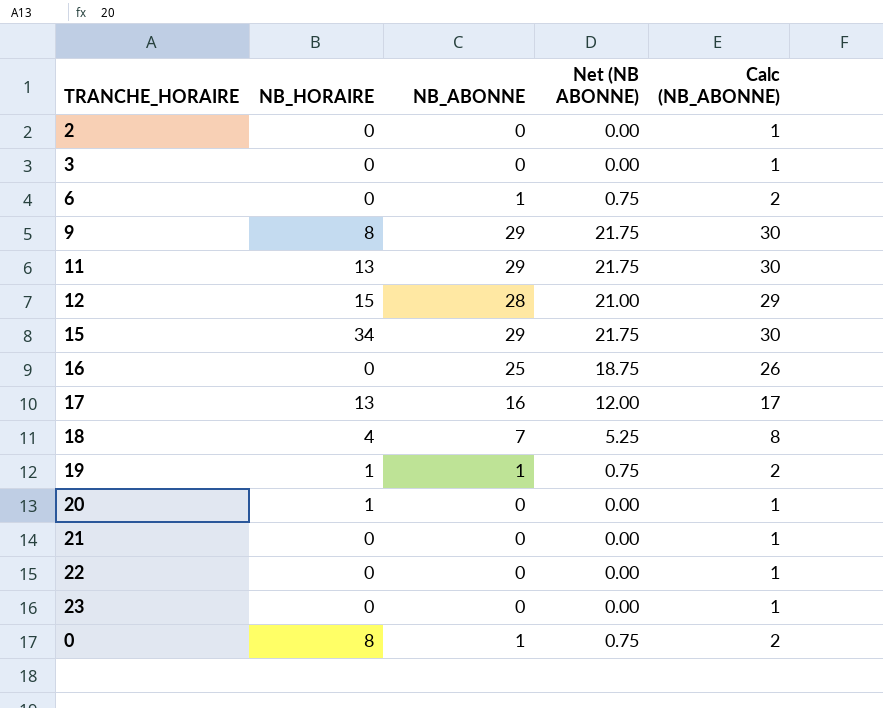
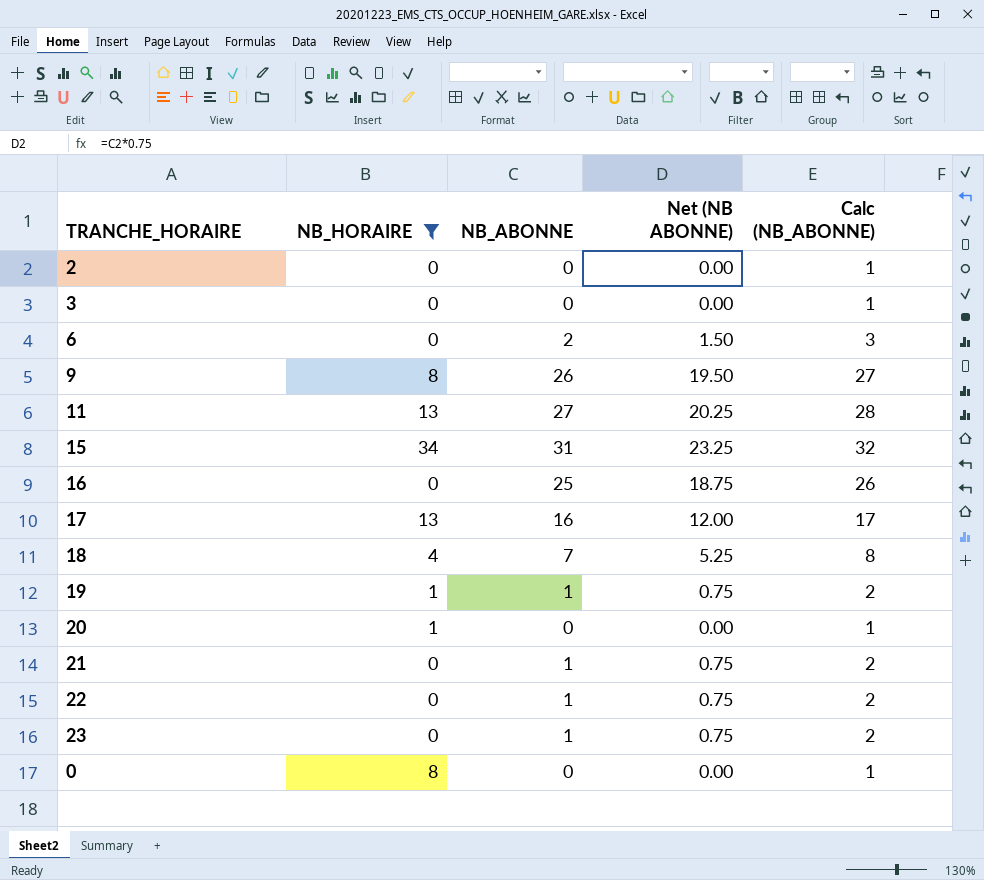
filter: none -> NB_HORAIRE != 15
6 | NB_ABONNE: 1 -> 2
6 | Net (NB ABONNE): 0.75 -> 1.50
6 | Calc (NB_ABONNE): 2 -> 3
9 | NB_ABONNE: 29 -> 26
9 | Net (NB ABONNE): 21.75 -> 19.50
9 | Calc (NB_ABONNE): 30 -> 27
11 | NB_ABONNE: 29 -> 27
11 | Net (NB ABONNE): 21.75 -> 20.25
11 | Calc (NB_ABONNE): 30 -> 28
15 | NB_ABONNE: 29 -> 31
15 | Net (NB ABONNE): 21.75 -> 23.25
15 | Calc (NB_ABONNE): 30 -> 32
21 | NB_ABONNE: 0 -> 1
21 | Net (NB ABONNE): 0.00 -> 0.75
21 | Calc (NB_ABONNE): 1 -> 2
22 | NB_ABONNE: 0 -> 1
22 | Net (NB ABONNE): 0.00 -> 0.75
22 | Calc (NB_ABONNE): 1 -> 2
23 | NB_ABONNE: 0 -> 1
23 | Net (NB ABONNE): 0.00 -> 0.75
23 | Calc (NB_ABONNE): 1 -> 2
0 | NB_ABONNE: 1 -> 0
0 | Net (NB ABONNE): 0.75 -> 0.00
0 | Calc (NB_ABONNE): 2 -> 1

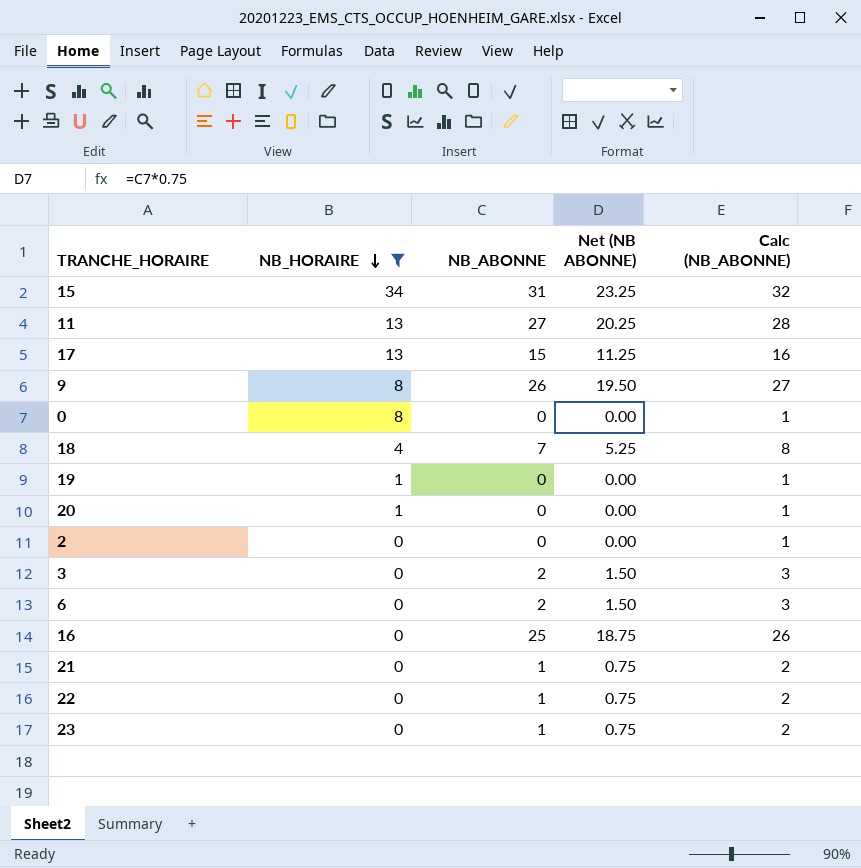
row order: none -> NB_HORAIRE descending
17 | NB_ABONNE: 16 -> 15
17 | Net (NB ABONNE): 12.00 -> 11.25
17 | Calc (NB_ABONNE): 17 -> 16
19 | NB_ABONNE: 1 -> 0
19 | Net (NB ABONNE): 0.75 -> 0.00
19 | Calc (NB_ABONNE): 2 -> 1
3 | NB_ABONNE: 0 -> 2
3 | Net (NB ABONNE): 0.00 -> 1.50
3 | Calc (NB_ABONNE): 1 -> 3

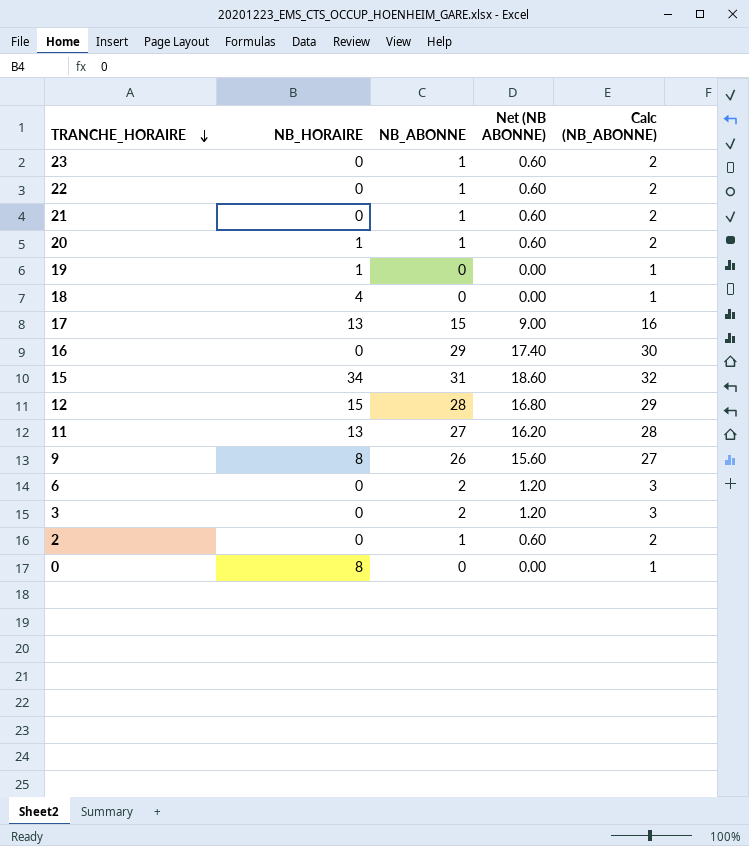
filter: NB_HORAIRE != 15 -> none
row order: NB_HORAIRE descending -> TRANCHE_HORAIRE descending
column Net (NB ABONNE) | formula: [NB_ABONNE] * 0.75 -> [NB_ABONNE] * 0.6
20 | NB_ABONNE: 0 -> 1
20 | Calc (NB_ABONNE): 1 -> 2
18 | NB_ABONNE: 7 -> 0
18 | Calc (NB_ABONNE): 8 -> 1
16 | NB_ABONNE: 25 -> 29
16 | Calc (NB_ABONNE): 26 -> 30
2 | NB_ABONNE: 0 -> 1
2 | Calc (NB_ABONNE): 1 -> 2

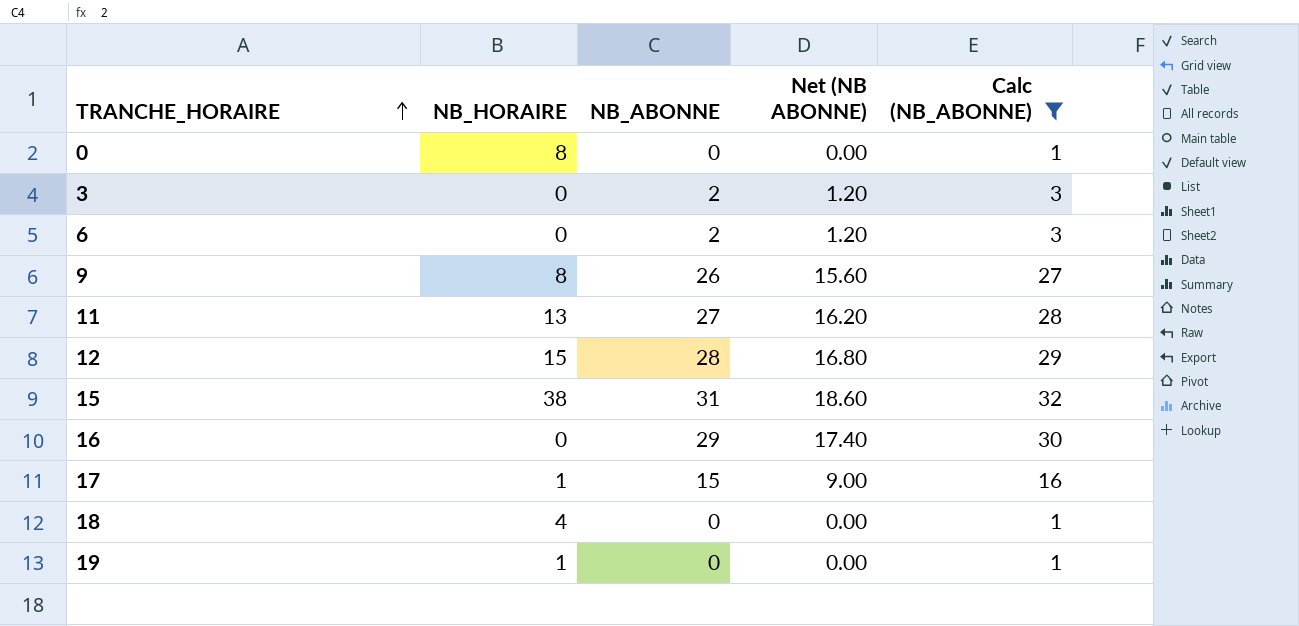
filter: none -> Calc (NB_ABONNE) != 2
row order: TRANCHE_HORAIRE descending -> TRANCHE_HORAIRE ascending
15 | NB_HORAIRE: 34 -> 38
17 | NB_HORAIRE: 13 -> 1

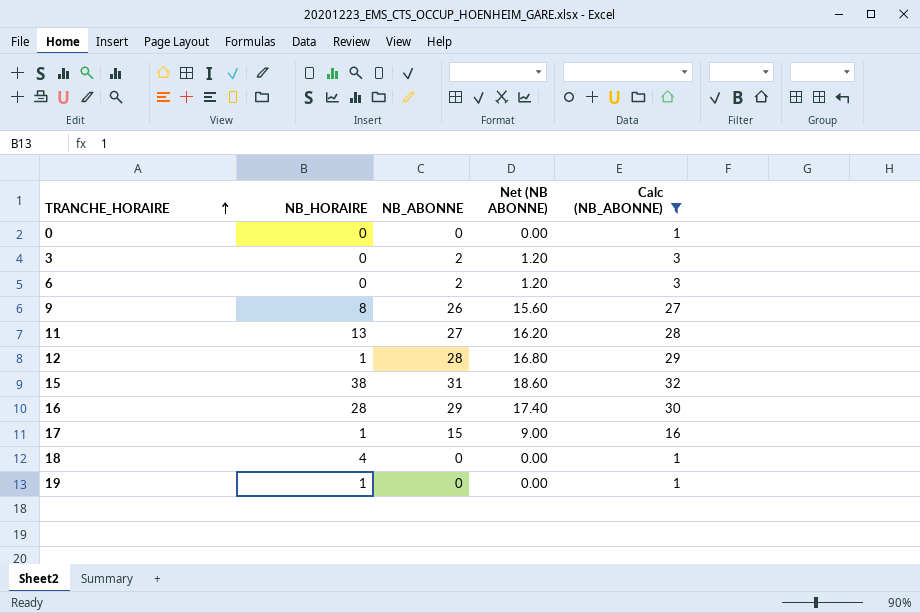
0 | NB_HORAIRE: 8 -> 0
12 | NB_HORAIRE: 15 -> 1
16 | NB_HORAIRE: 0 -> 28

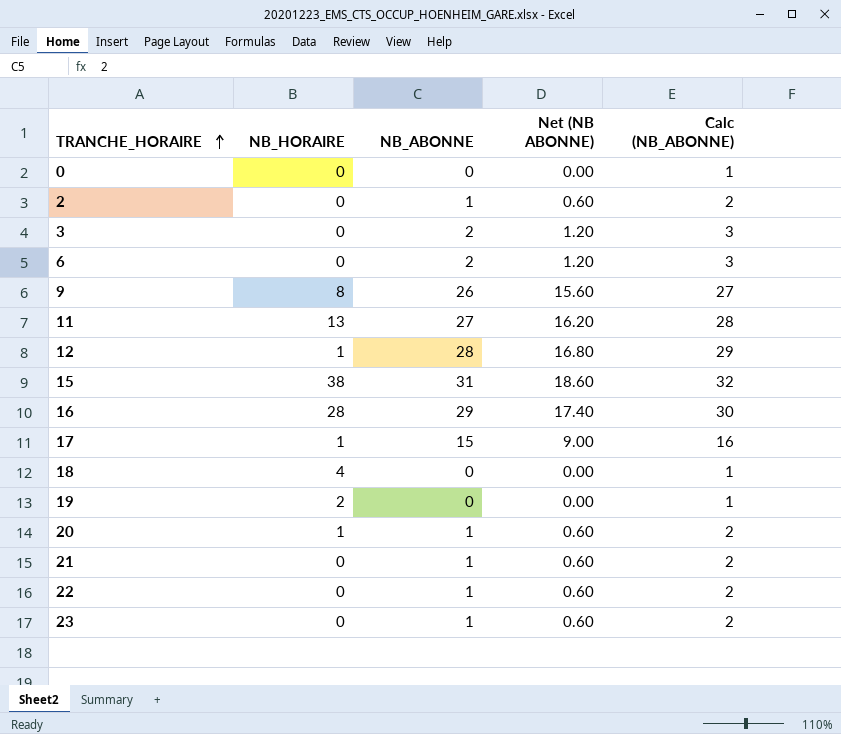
filter: Calc (NB_ABONNE) != 2 -> none
19 | NB_HORAIRE: 1 -> 2

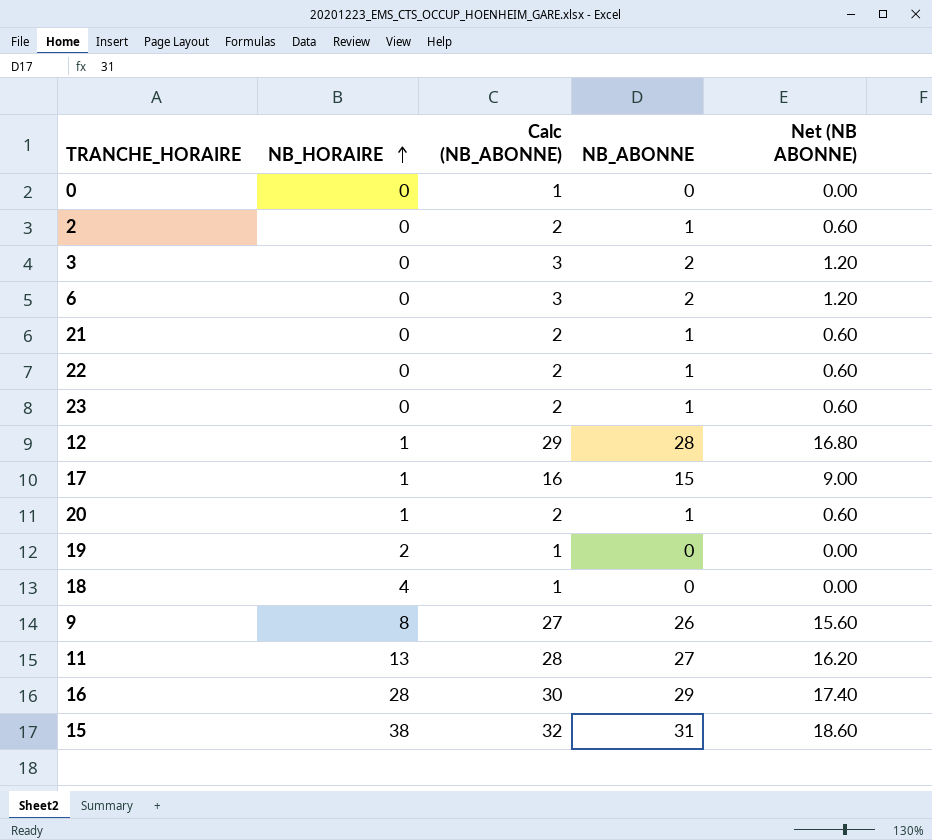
row order: TRANCHE_HORAIRE ascending -> NB_HORAIRE ascending
column Calc (NB_ABONNE) | position: 5 -> 3

